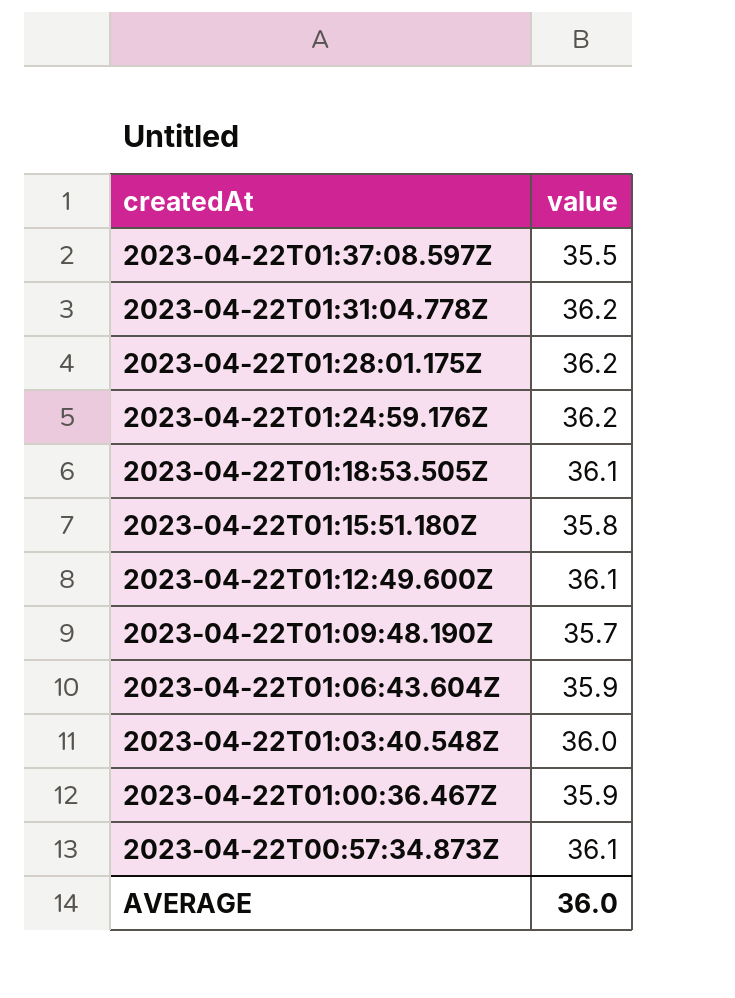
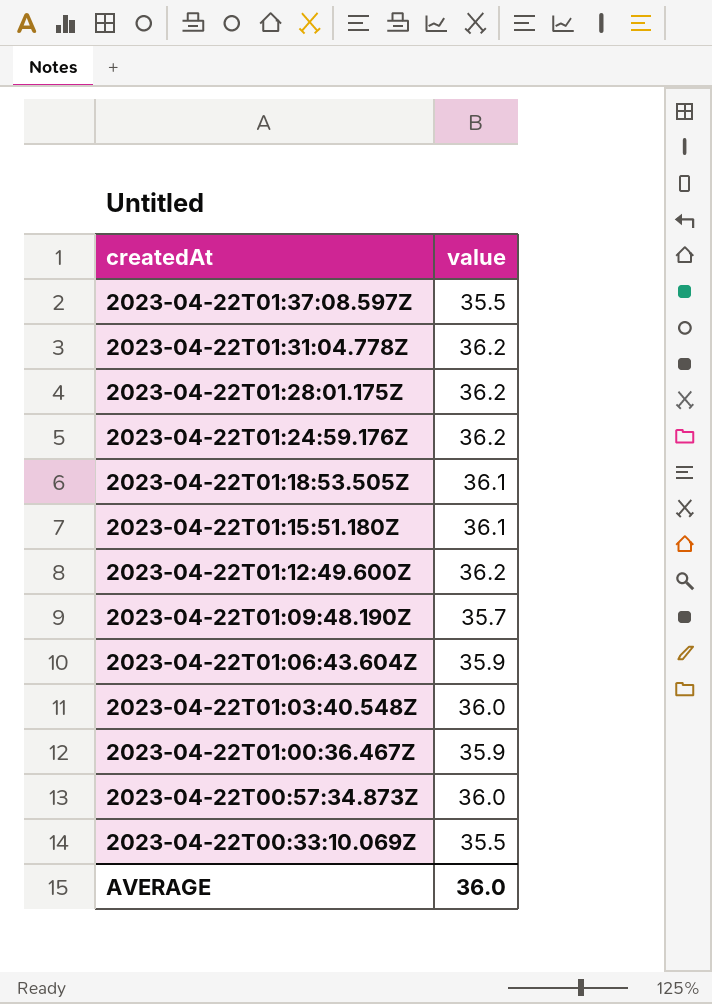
2023-04-22T01:15:51.180Z | value: 35.8 -> 36.1
2023-04-22T01:12:49.600Z | value: 36.1 -> 36.2
2023-04-22T00:57:34.873Z | value: 36.1 -> 36.0
row 2023-04-22T00:33:10.069Z: none -> 35.5

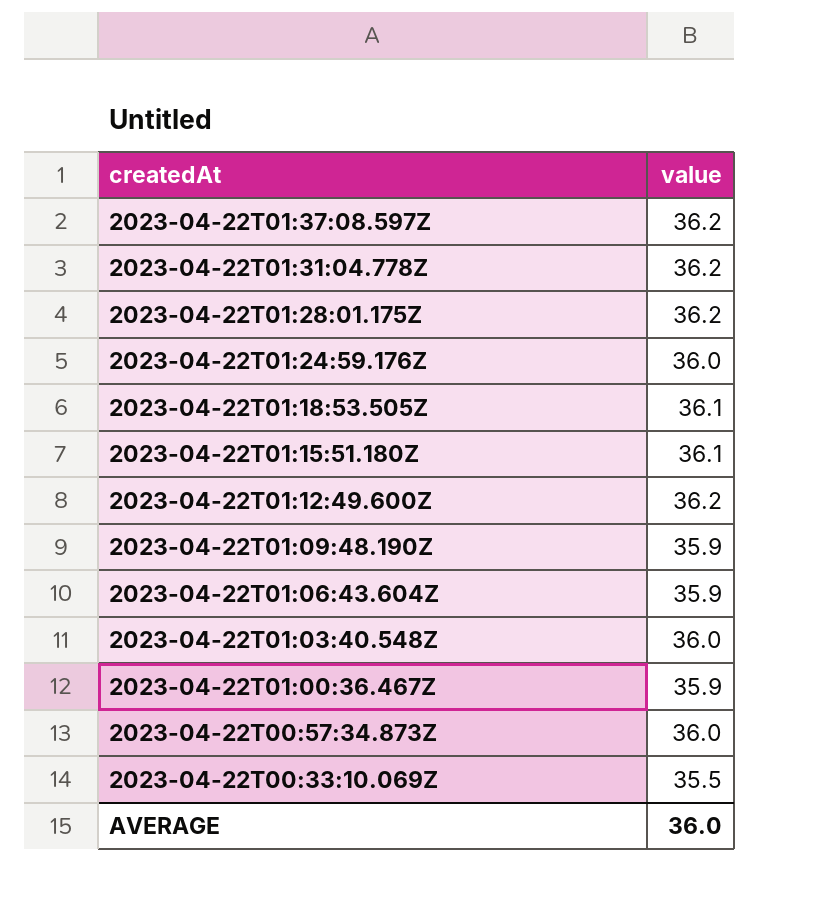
2023-04-22T01:37:08.597Z | value: 35.5 -> 36.2
2023-04-22T01:24:59.176Z | value: 36.2 -> 36.0
2023-04-22T01:09:48.190Z | value: 35.7 -> 35.9

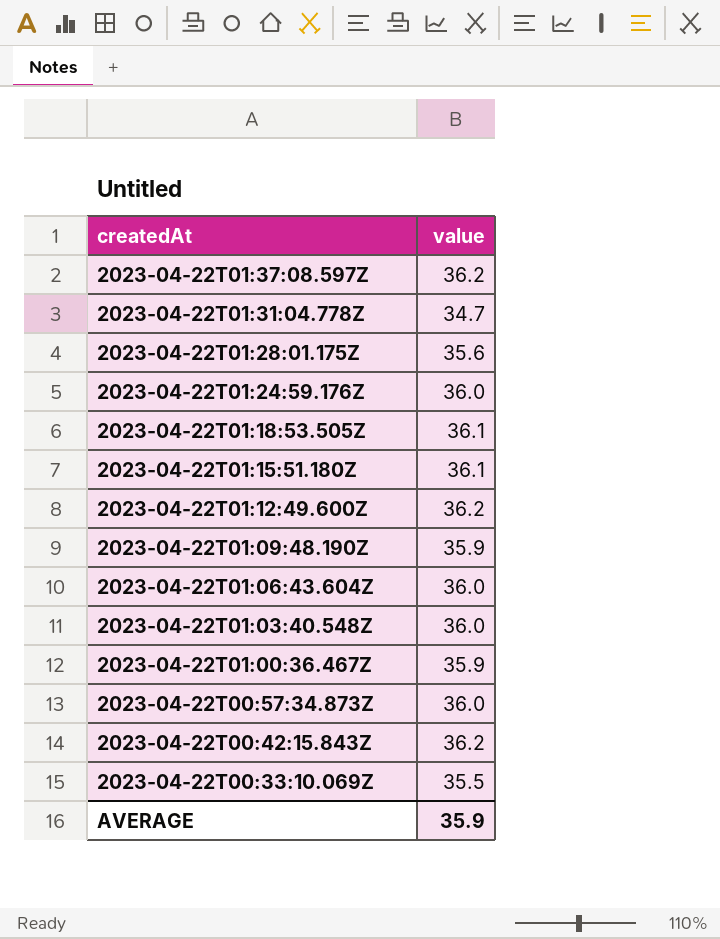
2023-04-22T01:31:04.778Z | value: 36.2 -> 34.7
2023-04-22T01:28:01.175Z | value: 36.2 -> 35.6
2023-04-22T01:06:43.604Z | value: 35.9 -> 36.0
row 2023-04-22T00:42:15.843Z: none -> 36.2
AVERAGE | value: 36.0 -> 35.9

